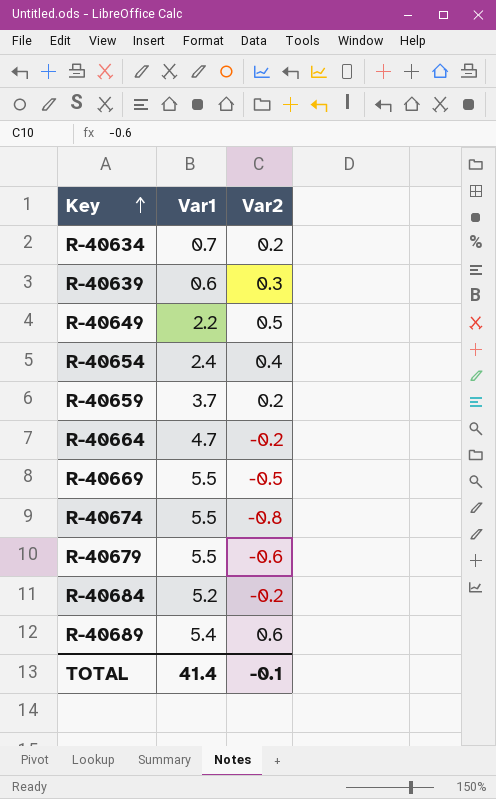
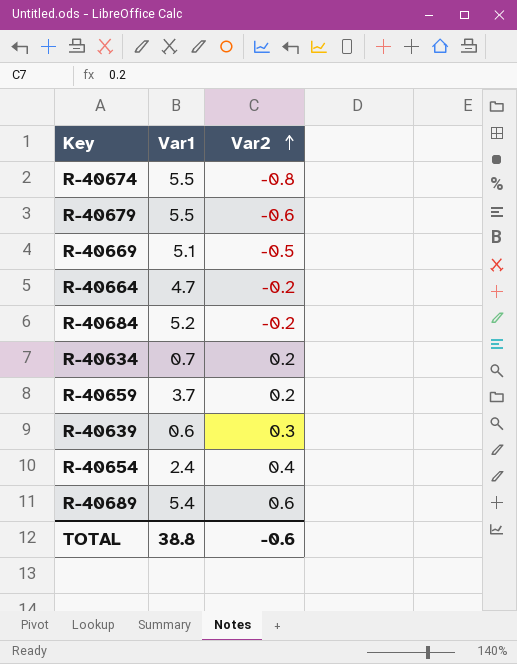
row order: Key ascending -> Var2 ascending
row R-40649: 2.2 | 0.5 -> none
R-40669 | Var1: 5.5 -> 5.1
TOTAL | Var1: 41.4 -> 38.8
TOTAL | Var2: -0.1 -> -0.6

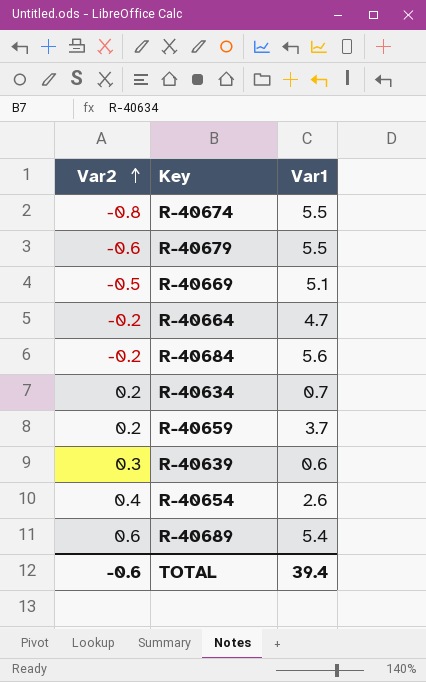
column Var2 | position: 3 -> 1
R-40684 | Var1: 5.2 -> 5.6
R-40654 | Var1: 2.4 -> 2.6
TOTAL | Var1: 38.8 -> 39.4

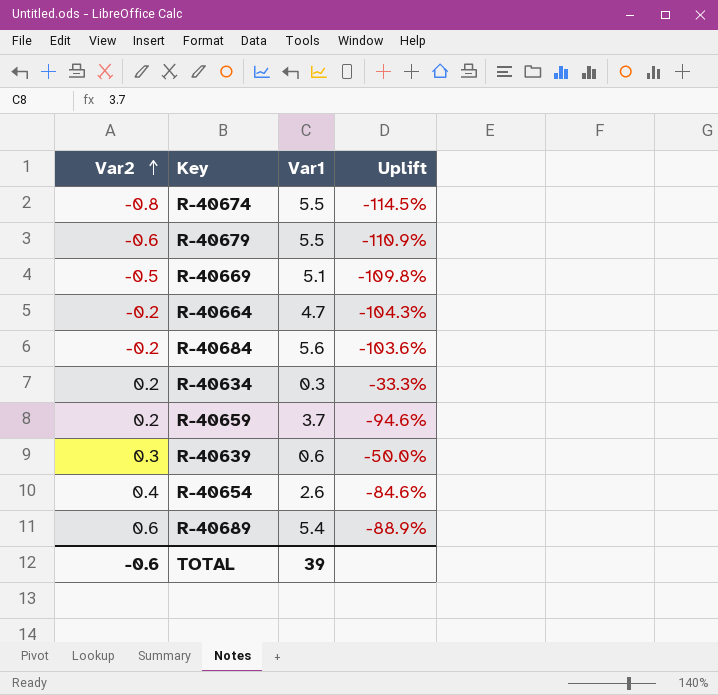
column Uplift | formula: none -> ([Var2] - [Var1]) / [Var1]
R-40634 | Var1: 0.7 -> 0.3
TOTAL | Var1: 39.4 -> 39

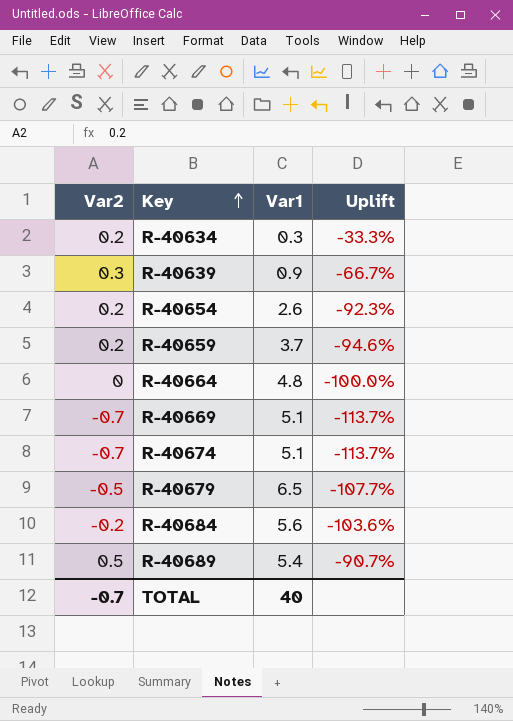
row order: Var2 ascending -> Key ascending
R-40639 | Var1: 0.6 -> 0.9
R-40639 | Uplift: -50.0% -> -66.7%
R-40654 | Var2: 0.4 -> 0.2
R-40654 | Uplift: -84.6% -> -92.3%
R-40664 | Var2: -0.2 -> 0
R-40664 | Var1: 4.7 -> 4.8
R-40664 | Uplift: -104.3% -> -100.0%
R-40669 | Var2: -0.5 -> -0.7
R-40669 | Uplift: -109.8% -> -113.7%
R-40674 | Var2: -0.8 -> -0.7
R-40674 | Var1: 5.5 -> 5.1
R-40674 | Uplift: -114.5% -> -113.7%
R-40679 | Var2: -0.6 -> -0.5
R-40679 | Var1: 5.5 -> 6.5
R-40679 | Uplift: -110.9% -> -107.7%
R-40689 | Var2: 0.6 -> 0.5
R-40689 | Uplift: -88.9% -> -90.7%
TOTAL | Var2: -0.6 -> -0.7
TOTAL | Var1: 39 -> 40

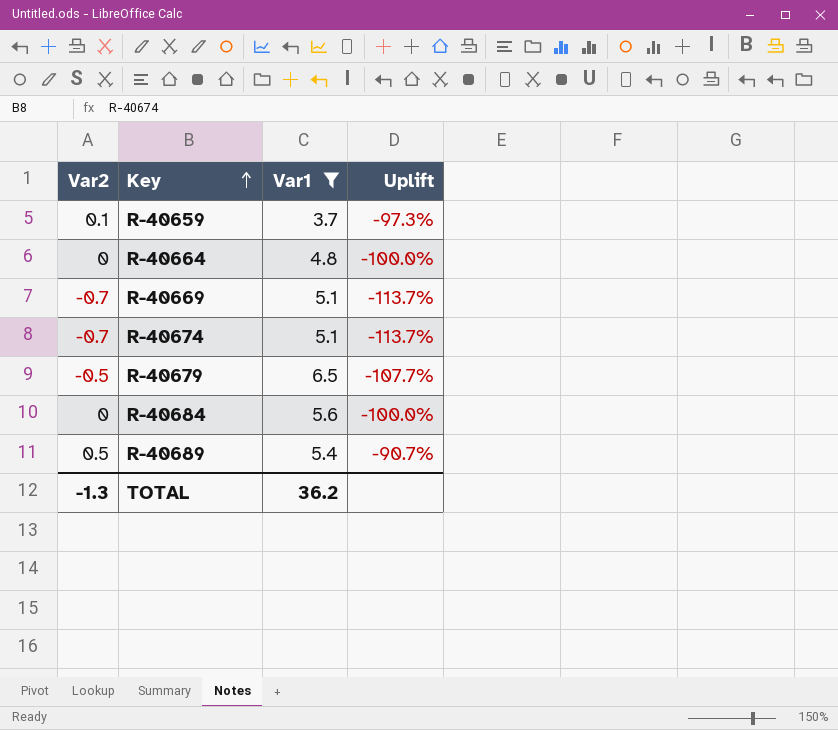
filter: none -> Var1 >= 3.7
R-40659 | Var2: 0.2 -> 0.1
R-40659 | Uplift: -94.6% -> -97.3%
R-40684 | Var2: -0.2 -> 0
R-40684 | Uplift: -103.6% -> -100.0%
TOTAL | Var2: -0.7 -> -1.3
TOTAL | Var1: 40 -> 36.2

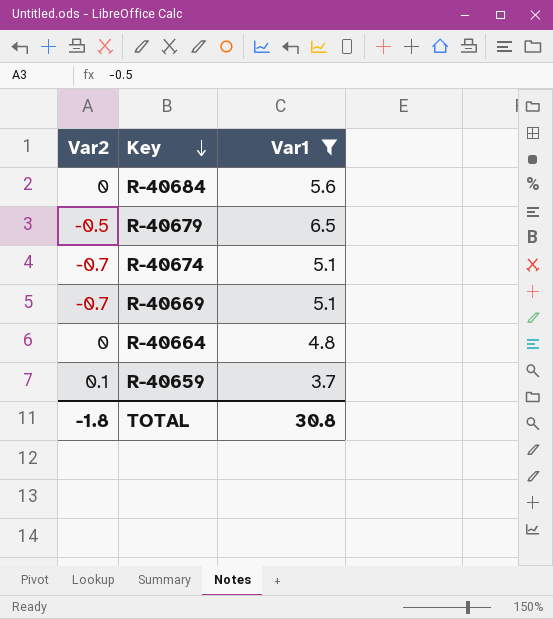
row order: Key ascending -> Key descending
column Uplift | formula: ([Var2] - [Var1]) / [Var1] -> none
row R-40689: 0.5 | 5.4 | -90.7% -> none
TOTAL | Var2: -1.3 -> -1.8
TOTAL | Var1: 36.2 -> 30.8

